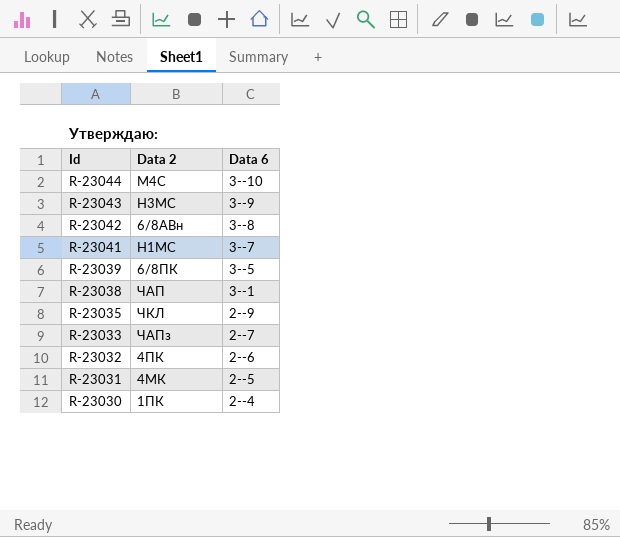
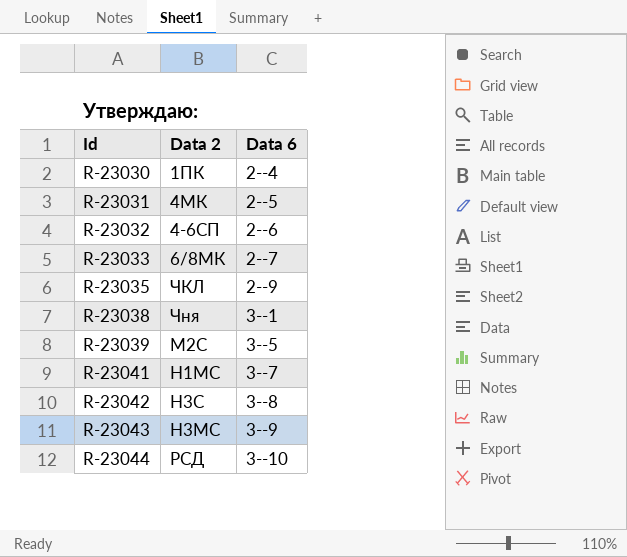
row order: Id descending -> Id ascending
R-23032 | Data 2: 4ПК -> 4-6СП
R-23033 | Data 2: ЧАПз -> 6/8МК
R-23038 | Data 2: ЧАП -> Чня
R-23039 | Data 2: 6/8ПК -> М2С
R-23042 | Data 2: 6/8АВн -> Н3С
R-23044 | Data 2: М4С -> РСД

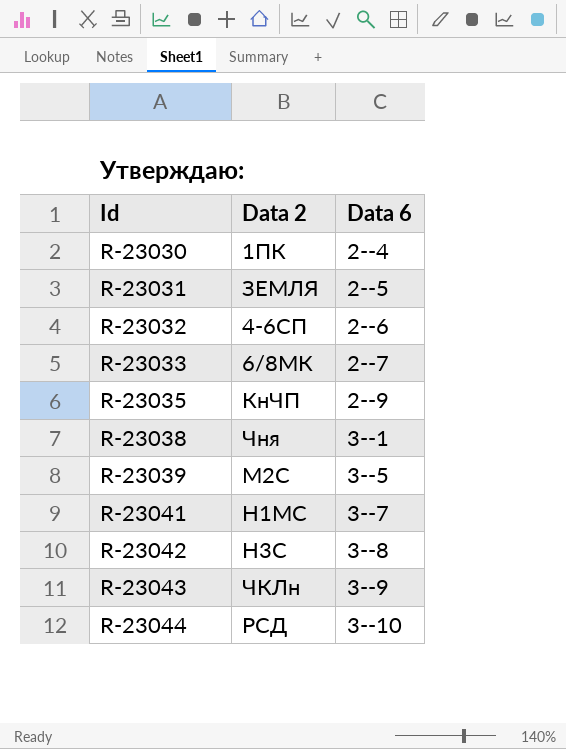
R-23031 | Data 2: 4МК -> ЗЕМЛЯ
R-23035 | Data 2: ЧКЛ -> КнЧП
R-23043 | Data 2: Н3МС -> ЧКЛн

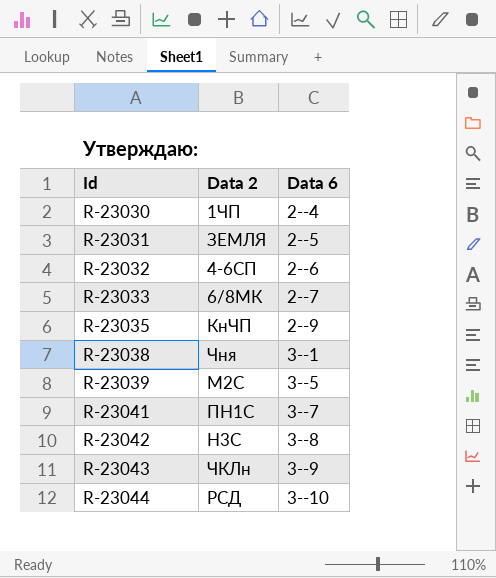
R-23030 | Data 2: 1ПК -> 1ЧП
R-23041 | Data 2: Н1МС -> ПН1С

